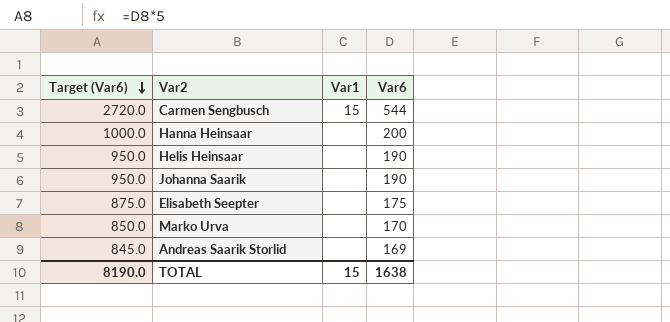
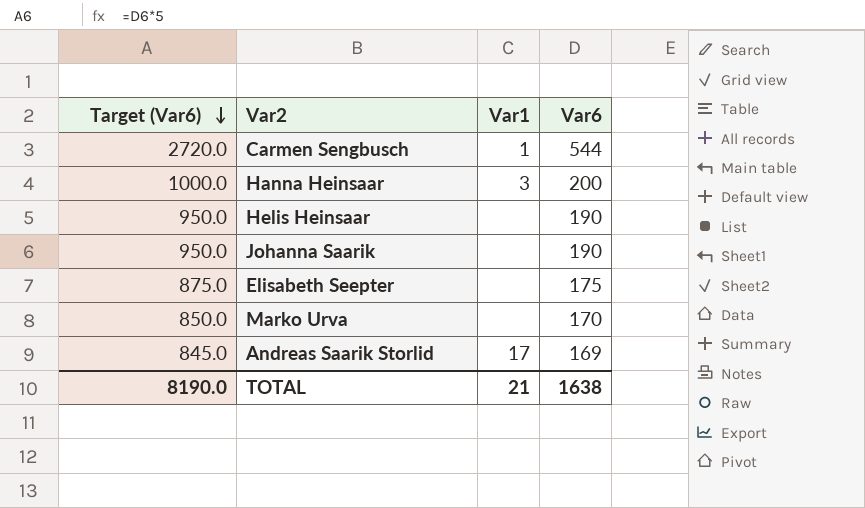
Carmen Sengbusch | Var1: 15 -> 1
Hanna Heinsaar | Var1: none -> 3
Andreas Saarik Storlid | Var1: none -> 17
TOTAL | Var1: 15 -> 21

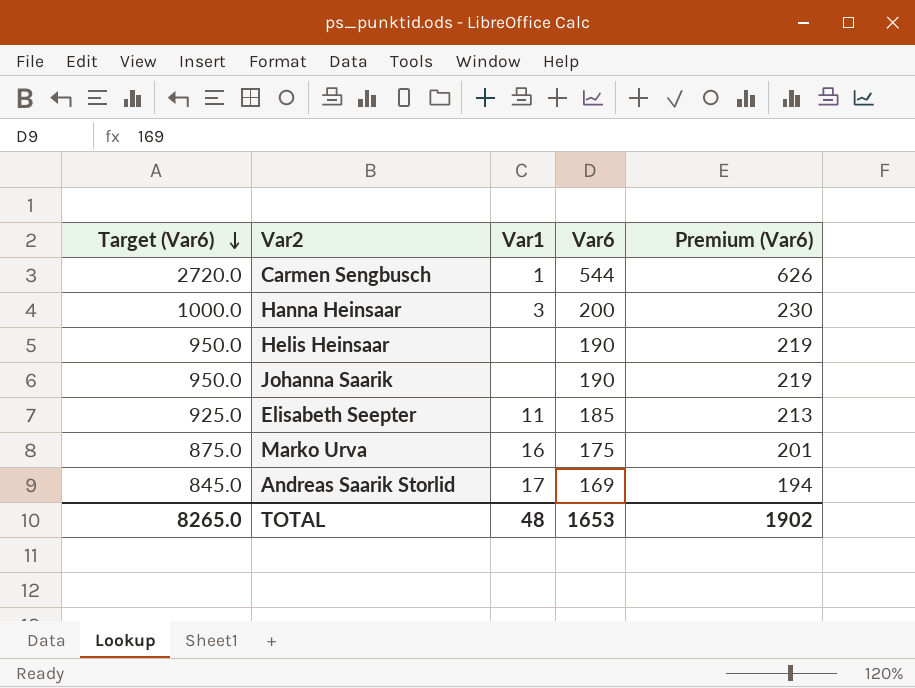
column Premium (Var6) | formula: none -> [Var6] * 1.15
Elisabeth Seepter | Target (Var6): 875.0 -> 925.0
Elisabeth Seepter | Var1: none -> 11
Elisabeth Seepter | Var6: 175 -> 185
Marko Urva | Target (Var6): 850.0 -> 875.0
Marko Urva | Var1: none -> 16
Marko Urva | Var6: 170 -> 175
TOTAL | Target (Var6): 8190.0 -> 8265.0
TOTAL | Var1: 21 -> 48
TOTAL | Var6: 1638 -> 1653

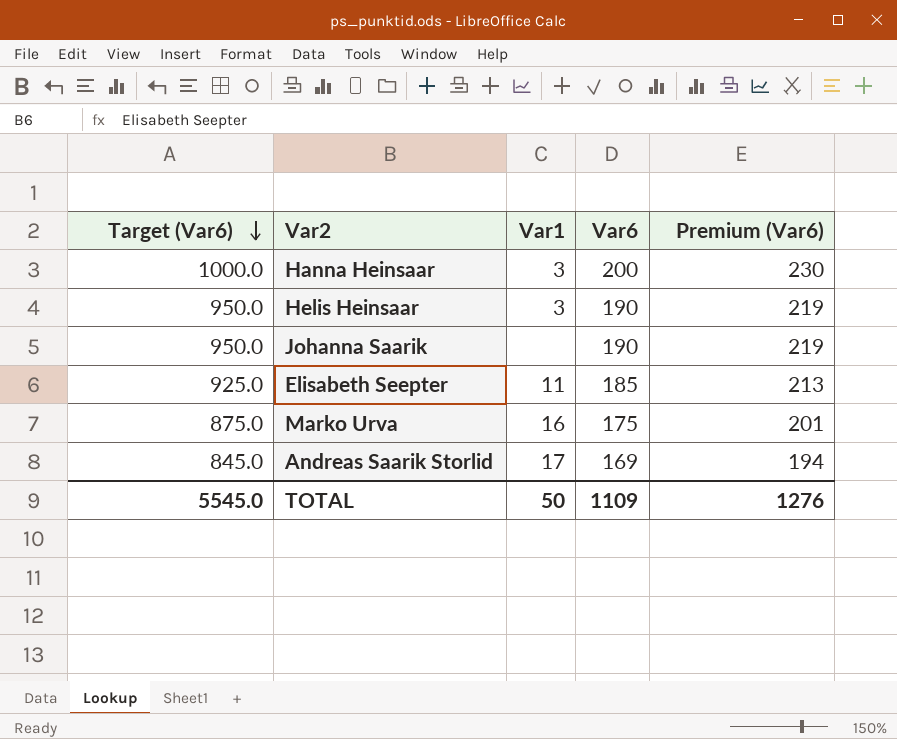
row Carmen Sengbusch: 2720.0 | 1 | 544 | 626 -> none
Helis Heinsaar | Var1: none -> 3
TOTAL | Target (Var6): 8265.0 -> 5545.0
TOTAL | Var1: 48 -> 50
TOTAL | Var6: 1653 -> 1109
TOTAL | Premium (Var6): 1902 -> 1276

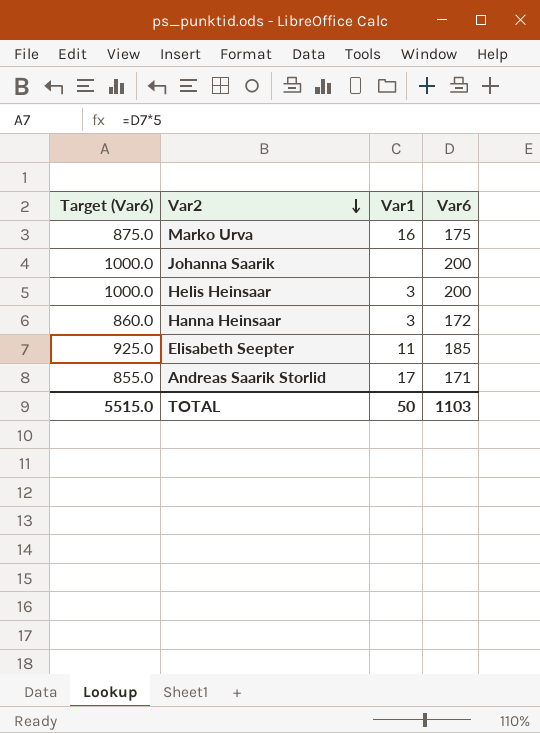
row order: Target (Var6) descending -> Var2 descending
column Premium (Var6) | formula: [Var6] * 1.15 -> none
Johanna Saarik | Target (Var6): 950.0 -> 1000.0
Johanna Saarik | Var6: 190 -> 200
Helis Heinsaar | Target (Var6): 950.0 -> 1000.0
Helis Heinsaar | Var6: 190 -> 200
Hanna Heinsaar | Target (Var6): 1000.0 -> 860.0
Hanna Heinsaar | Var6: 200 -> 172
Andreas Saarik Storlid | Target (Var6): 845.0 -> 855.0
Andreas Saarik Storlid | Var6: 169 -> 171
TOTAL | Target (Var6): 5545.0 -> 5515.0
TOTAL | Var6: 1109 -> 1103

